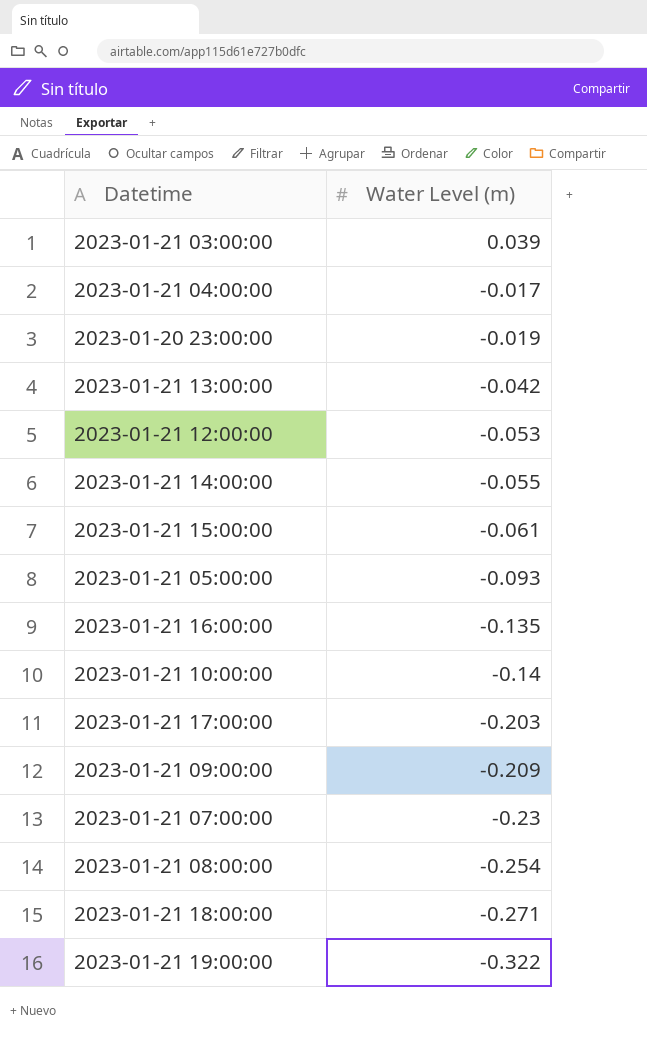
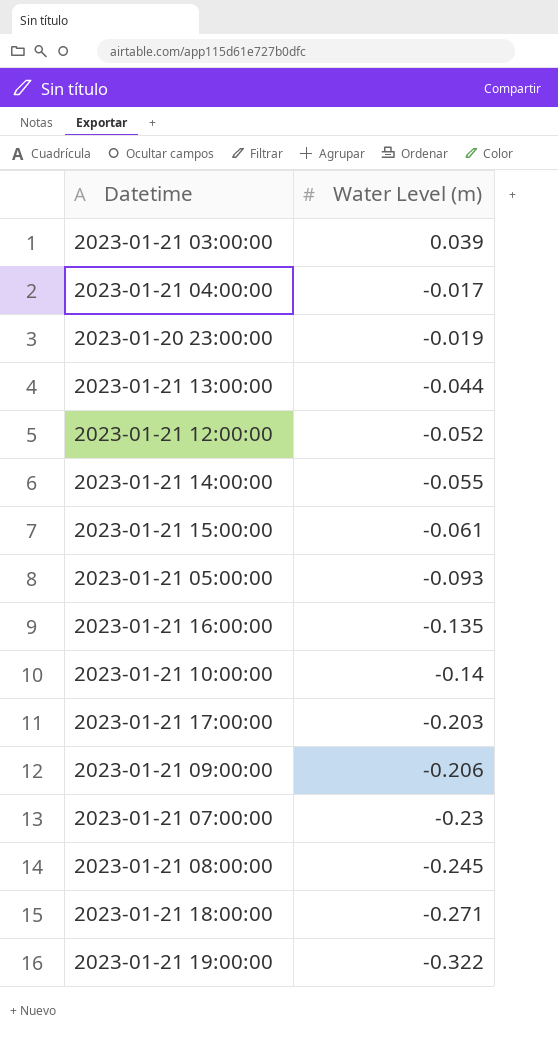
2023-01-21 13:00:00 | Water Level (m): -0.042 -> -0.044
2023-01-21 12:00:00 | Water Level (m): -0.053 -> -0.052
2023-01-21 09:00:00 | Water Level (m): -0.209 -> -0.206
2023-01-21 08:00:00 | Water Level (m): -0.254 -> -0.245

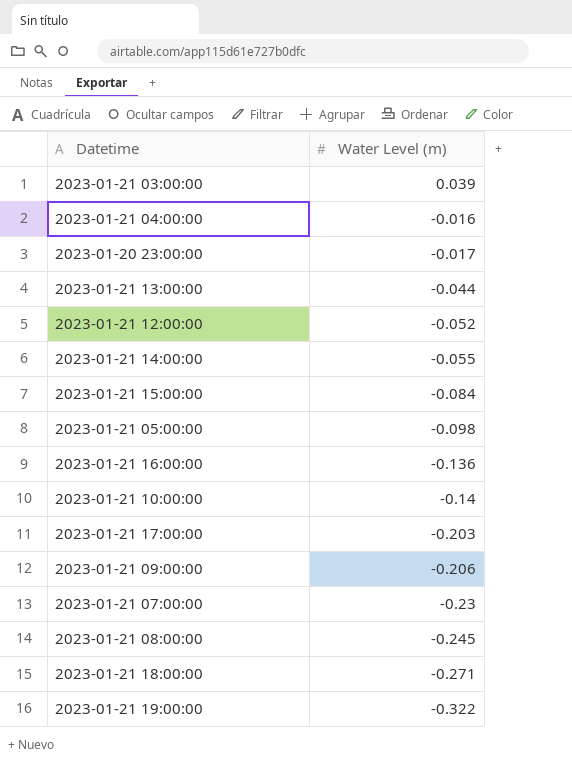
2023-01-21 04:00:00 | Water Level (m): -0.017 -> -0.016
2023-01-20 23:00:00 | Water Level (m): -0.019 -> -0.017
2023-01-21 15:00:00 | Water Level (m): -0.061 -> -0.084
2023-01-21 05:00:00 | Water Level (m): -0.093 -> -0.098
2023-01-21 16:00:00 | Water Level (m): -0.135 -> -0.136

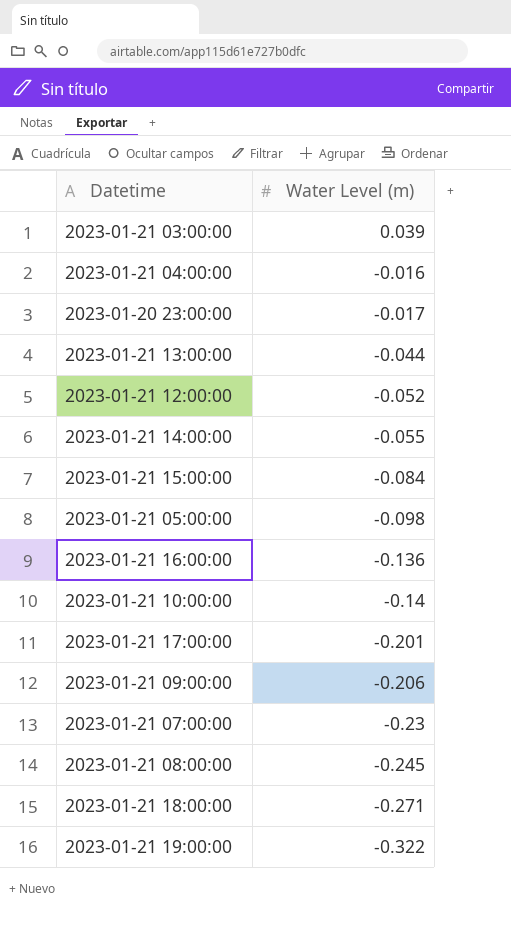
2023-01-21 17:00:00 | Water Level (m): -0.203 -> -0.201

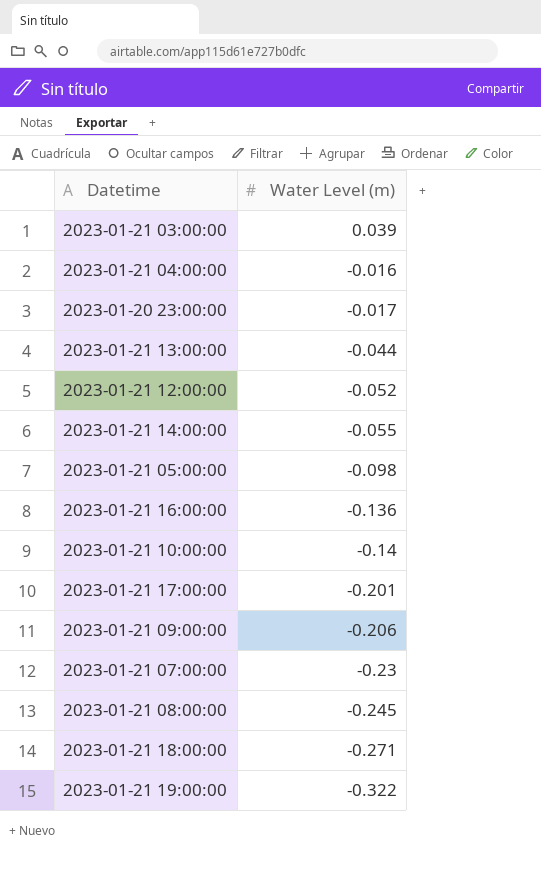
row 2023-01-21 15:00:00: -0.084 -> none

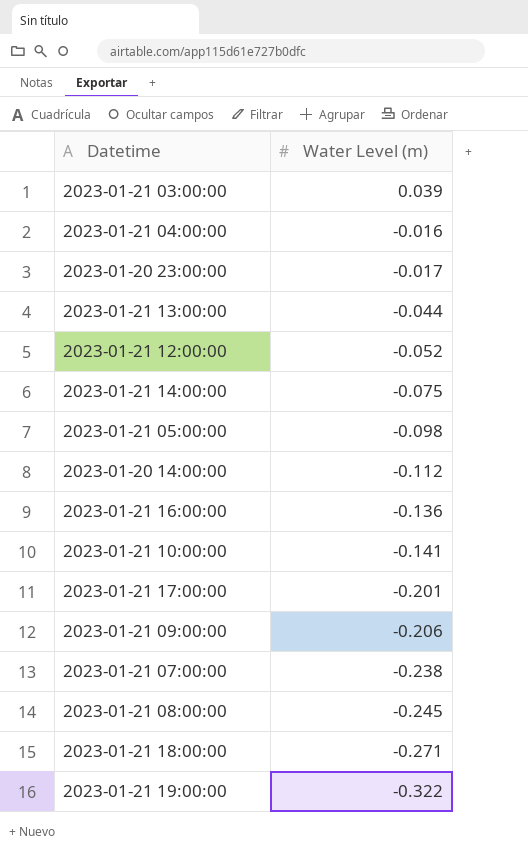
2023-01-21 14:00:00 | Water Level (m): -0.055 -> -0.075
row 2023-01-20 14:00:00: none -> -0.112
2023-01-21 10:00:00 | Water Level (m): -0.14 -> -0.141
2023-01-21 07:00:00 | Water Level (m): -0.23 -> -0.238

